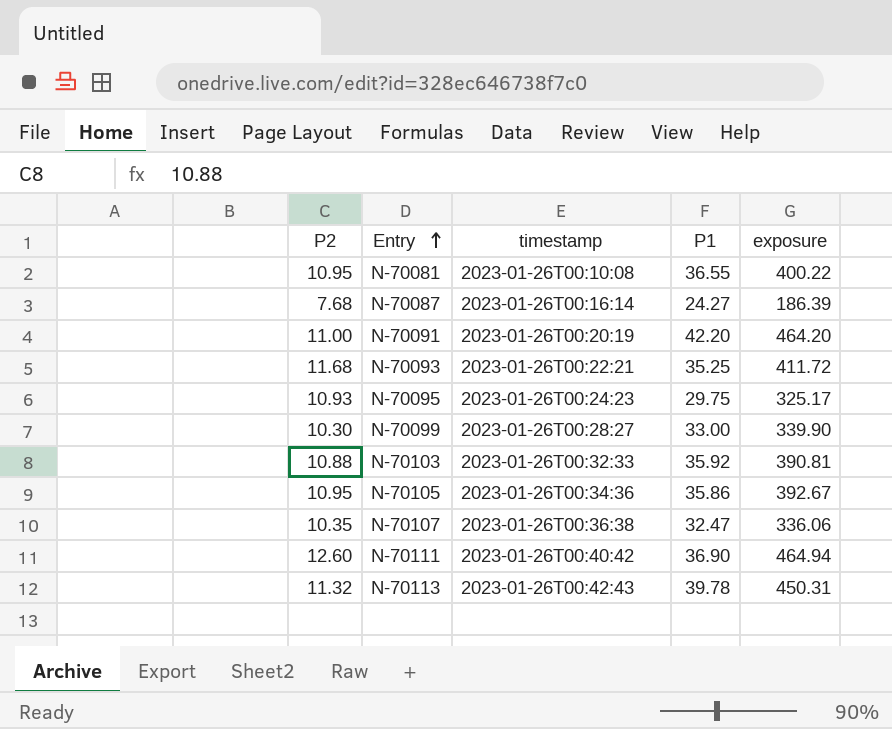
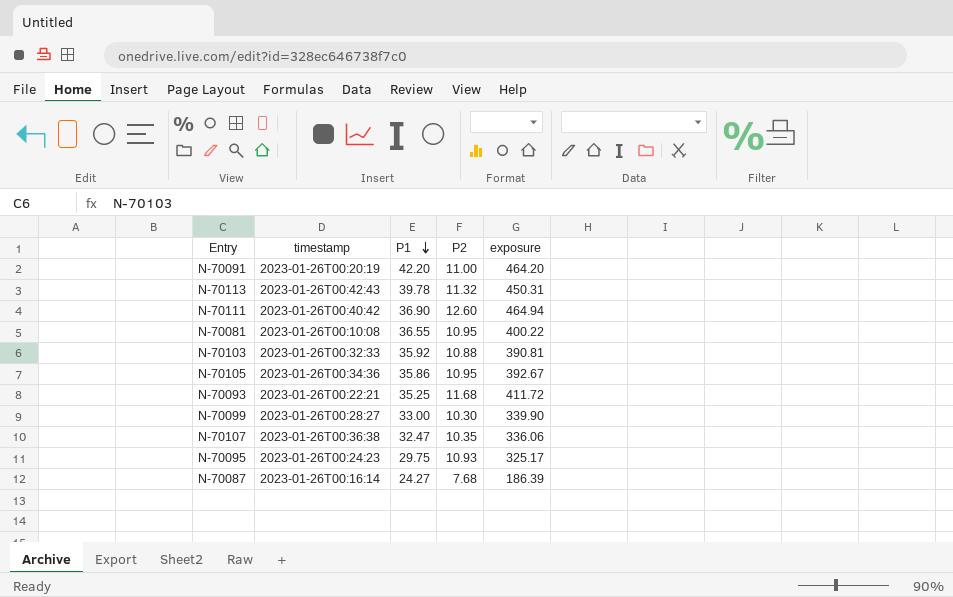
row order: Entry ascending -> P1 descending
column P2 | position: 1 -> 4

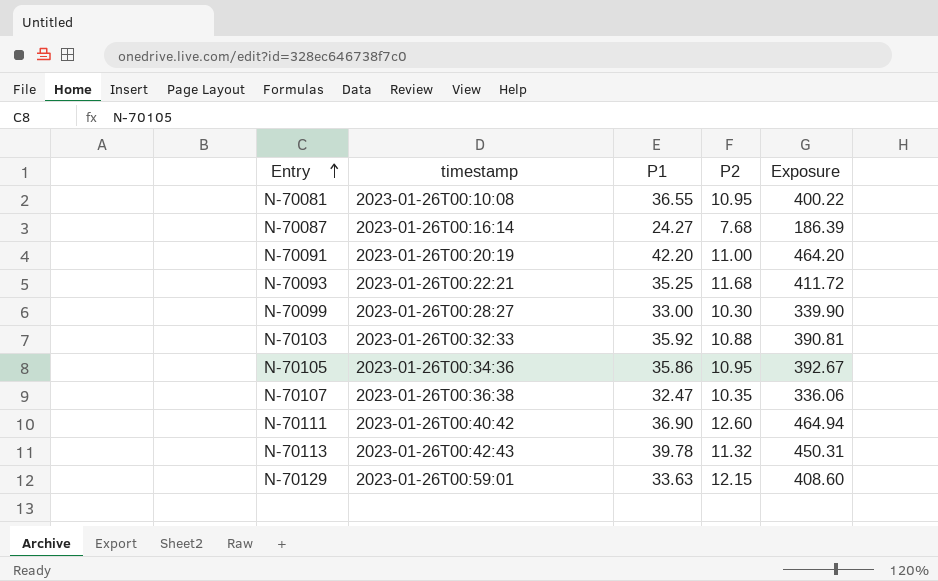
row order: P1 descending -> Entry ascending
column name: exposure -> Exposure
row N-70095: 2023-01-26T00:24:23 | 29.75 | 10.93 | 325.17 -> none
row N-70129: none -> 2023-01-26T00:59:01 | 33.63 | 12.15 | 408.60

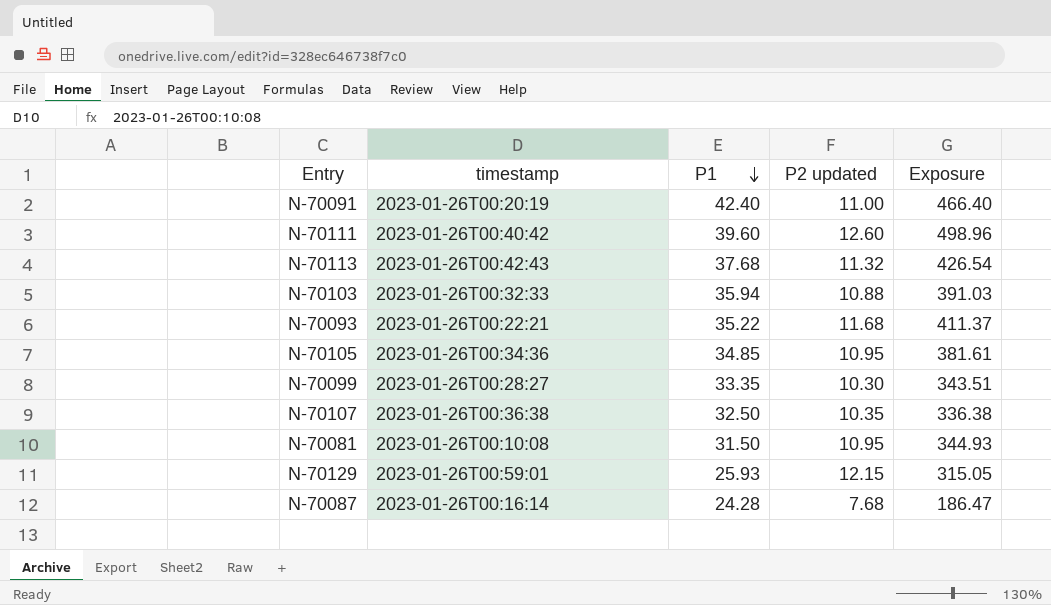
row order: Entry ascending -> P1 descending
column name: P2 -> P2 updated
N-70091 | P1: 42.20 -> 42.40
N-70091 | Exposure: 464.20 -> 466.40
N-70111 | P1: 36.90 -> 39.60
N-70111 | Exposure: 464.94 -> 498.96
N-70113 | P1: 39.78 -> 37.68
N-70113 | Exposure: 450.31 -> 426.54
N-70103 | P1: 35.92 -> 35.94
N-70103 | Exposure: 390.81 -> 391.03
N-70093 | P1: 35.25 -> 35.22
N-70093 | Exposure: 411.72 -> 411.37
N-70105 | P1: 35.86 -> 34.85
N-70105 | Exposure: 392.67 -> 381.61
N-70099 | P1: 33.00 -> 33.35
N-70099 | Exposure: 339.90 -> 343.51
N-70107 | P1: 32.47 -> 32.50
N-70107 | Exposure: 336.06 -> 336.38
N-70081 | P1: 36.55 -> 31.50
N-70081 | Exposure: 400.22 -> 344.93
N-70129 | P1: 33.63 -> 25.93
N-70129 | Exposure: 408.60 -> 315.05
N-70087 | P1: 24.27 -> 24.28
N-70087 | Exposure: 186.39 -> 186.47

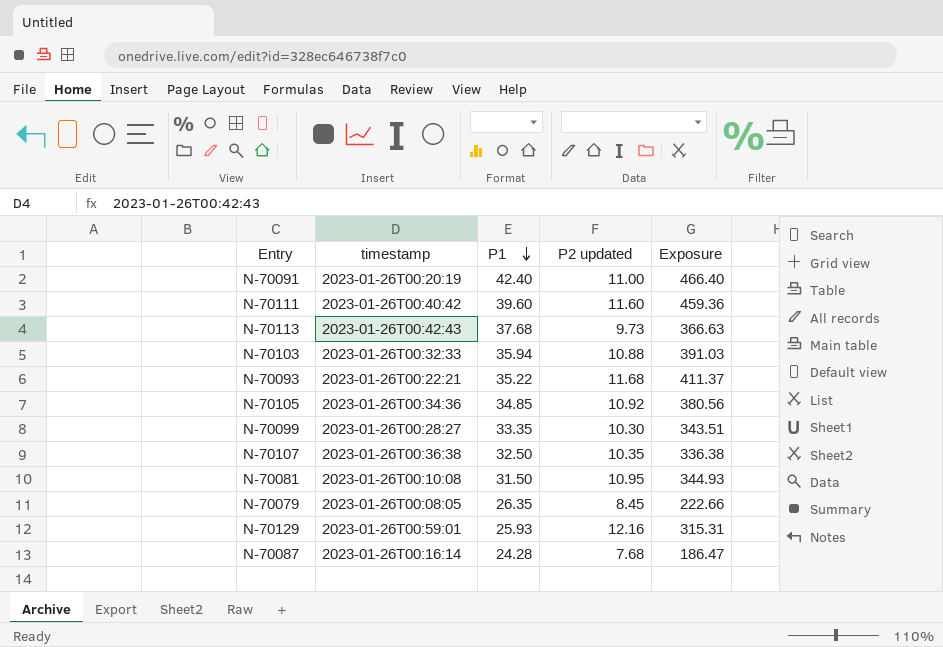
N-70111 | P2 updated: 12.60 -> 11.60
N-70111 | Exposure: 498.96 -> 459.36
N-70113 | P2 updated: 11.32 -> 9.73
N-70113 | Exposure: 426.54 -> 366.63
N-70105 | P2 updated: 10.95 -> 10.92
N-70105 | Exposure: 381.61 -> 380.56
row N-70079: none -> 2023-01-26T00:08:05 | 26.35 | 8.45 | 222.66
N-70129 | P2 updated: 12.15 -> 12.16
N-70129 | Exposure: 315.05 -> 315.31

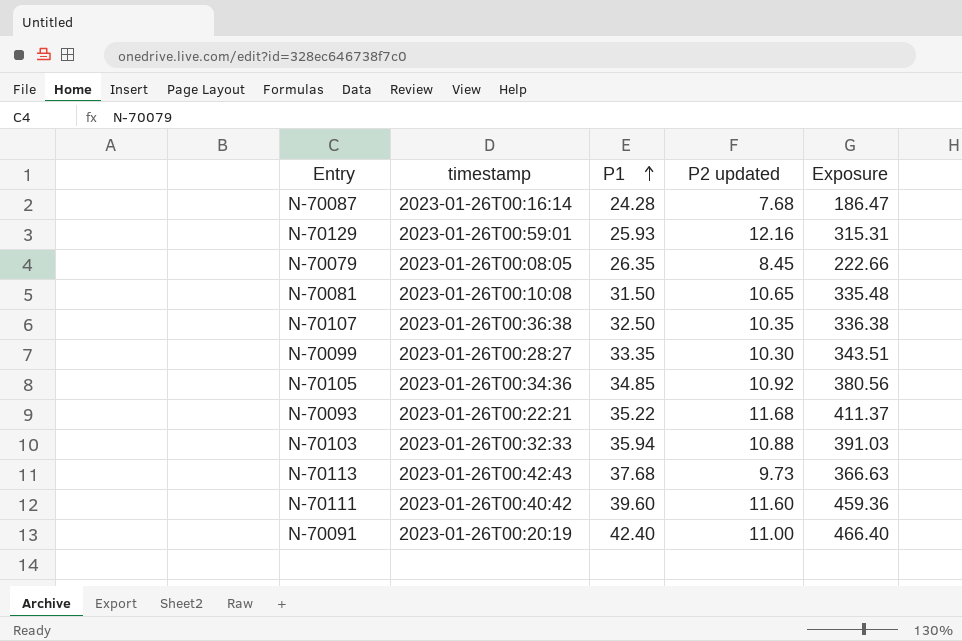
row order: P1 descending -> P1 ascending
N-70081 | P2 updated: 10.95 -> 10.65
N-70081 | Exposure: 344.93 -> 335.48

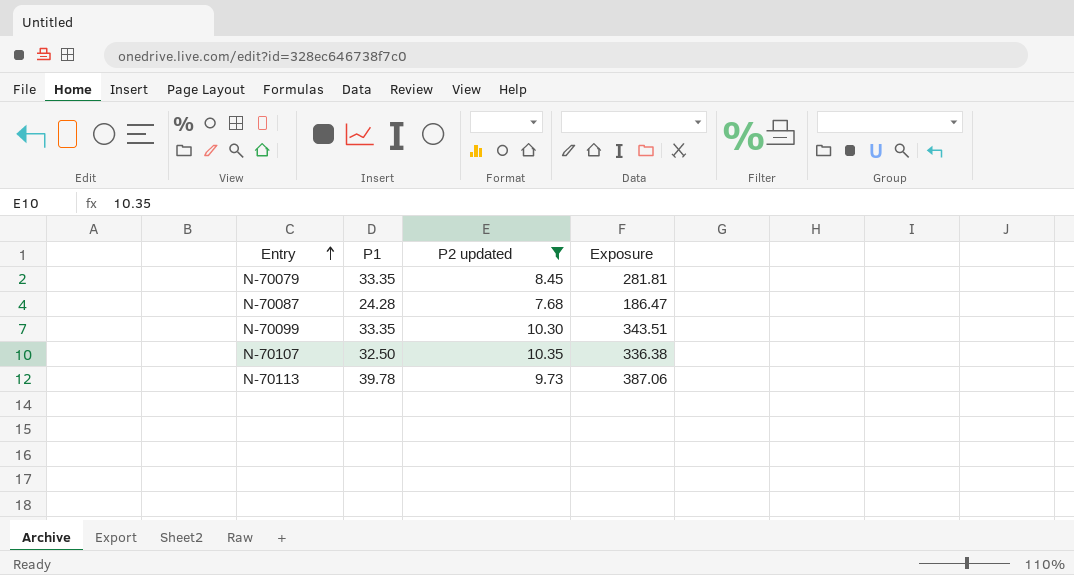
filter: none -> P2 updated <= 10.35
row order: P1 ascending -> Entry ascending
column timestamp | position: 2 -> none
N-70079 | P1: 26.35 -> 33.35
N-70079 | Exposure: 222.66 -> 281.81
N-70113 | P1: 37.68 -> 39.78
N-70113 | Exposure: 366.63 -> 387.06

